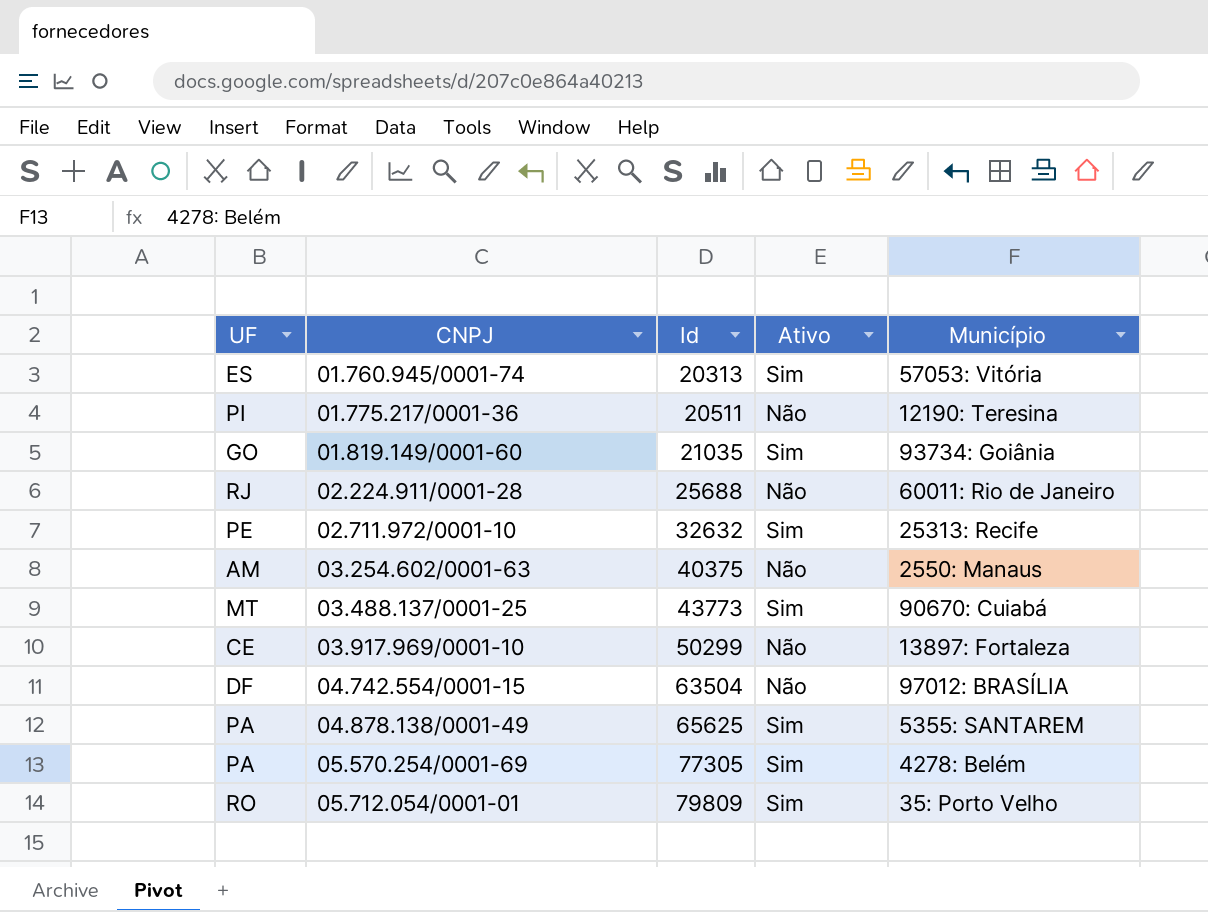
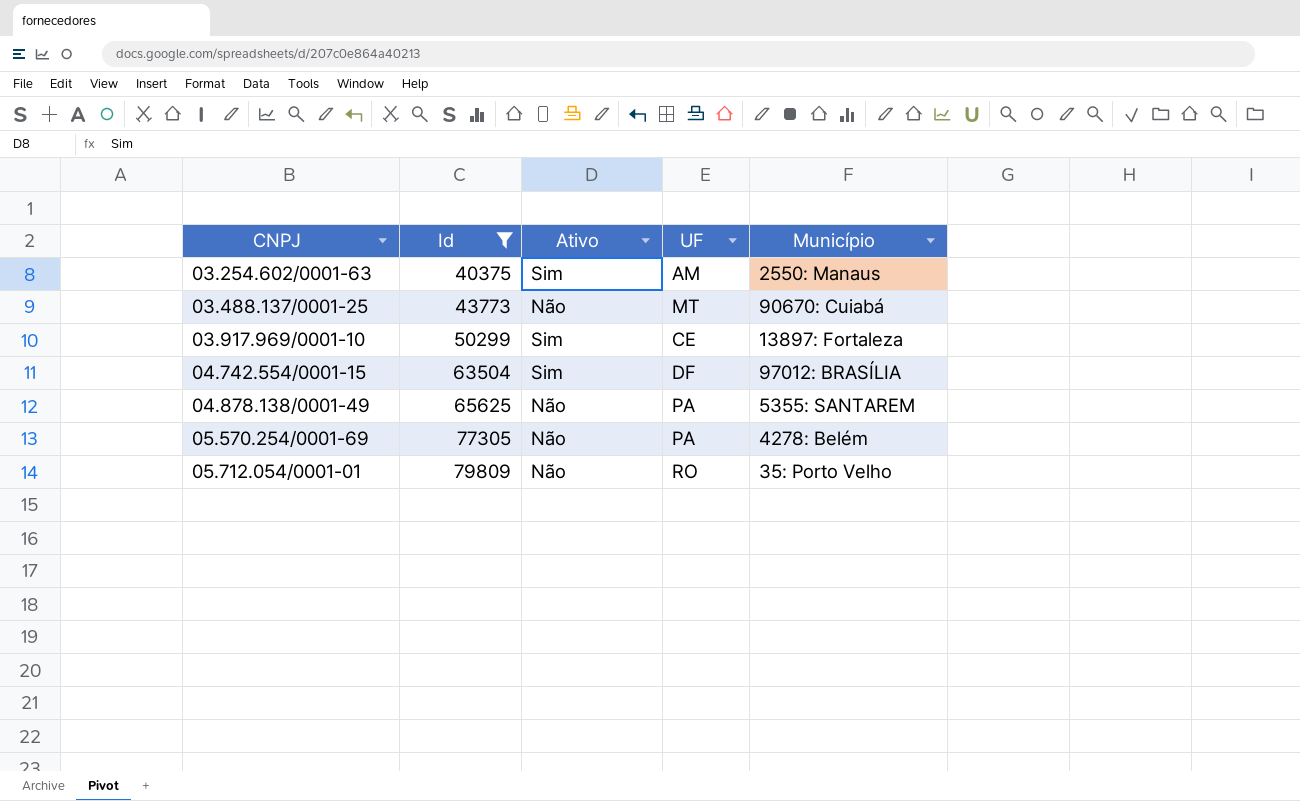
filter: none -> Id >= 40375
column UF | position: 1 -> 4
03.254.602/0001-63 | Ativo: Não -> Sim
03.488.137/0001-25 | Ativo: Sim -> Não
03.917.969/0001-10 | Ativo: Não -> Sim
04.742.554/0001-15 | Ativo: Não -> Sim
04.878.138/0001-49 | Ativo: Sim -> Não
05.570.254/0001-69 | Ativo: Sim -> Não
05.712.054/0001-01 | Ativo: Sim -> Não

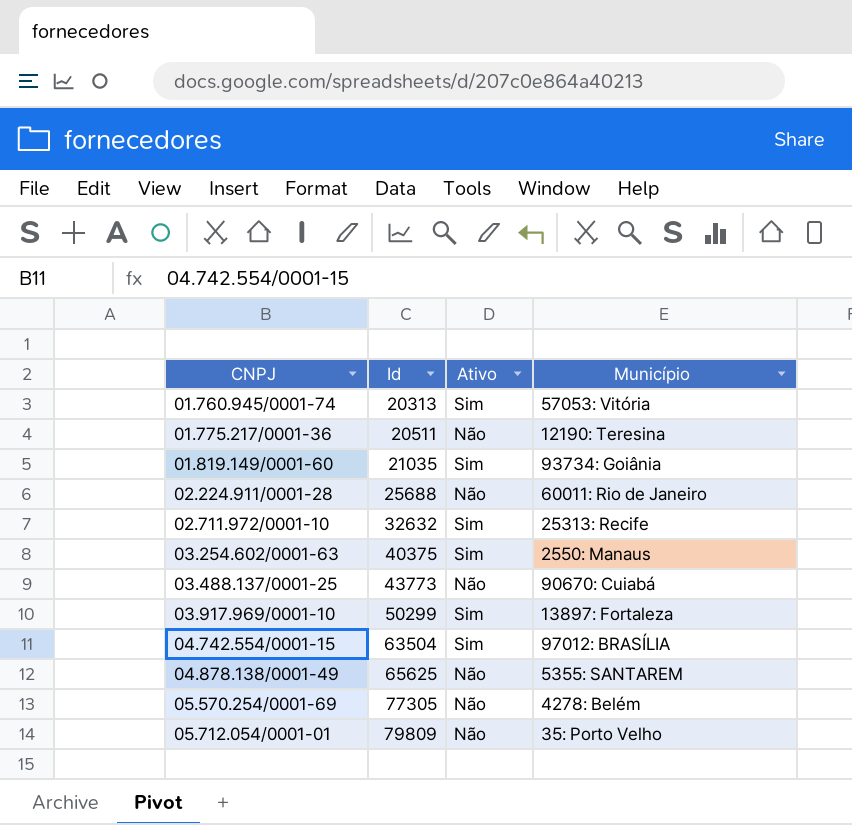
filter: Id >= 40375 -> none
column UF | position: 4 -> none

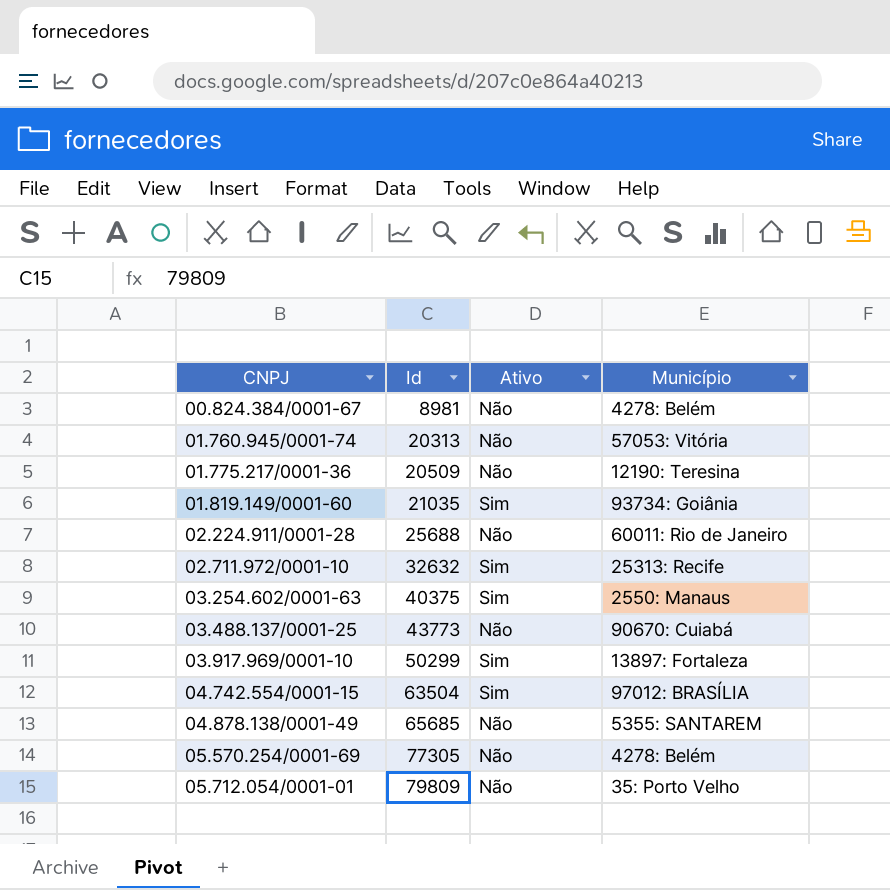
row 00.824.384/0001-67: none -> 8981 | Não | 4278: Belém
01.760.945/0001-74 | Ativo: Sim -> Não
01.775.217/0001-36 | Id: 20511 -> 20509
04.878.138/0001-49 | Id: 65625 -> 65685

